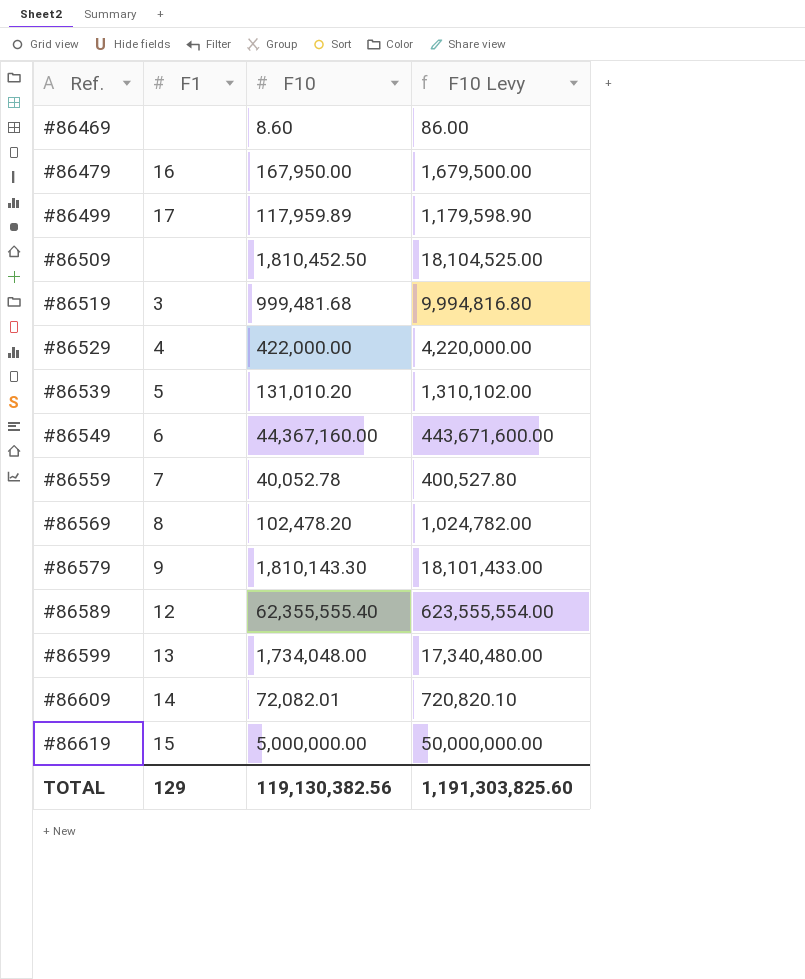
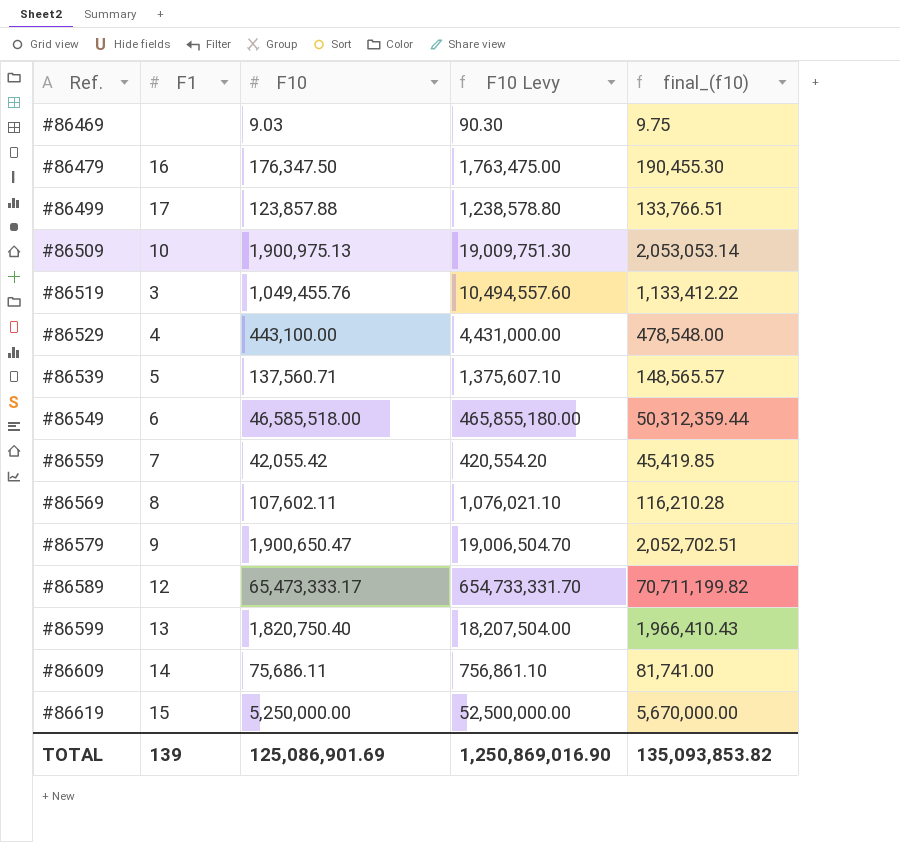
column final_(f10) | formula: none -> [F10] * 1.08
#86469 | F10: 8.60 -> 9.03
#86469 | F10 Levy: 86.00 -> 90.30
#86479 | F10: 167,950.00 -> 176,347.50
#86479 | F10 Levy: 1,679,500.00 -> 1,763,475.00
#86499 | F10: 117,959.89 -> 123,857.88
#86499 | F10 Levy: 1,179,598.90 -> 1,238,578.80
#86509 | F1: none -> 10
#86509 | F10: 1,810,452.50 -> 1,900,975.13
#86509 | F10 Levy: 18,104,525.00 -> 19,009,751.30
#86519 | F10: 999,481.68 -> 1,049,455.76
#86519 | F10 Levy: 9,994,816.80 -> 10,494,557.60
#86529 | F10: 422,000.00 -> 443,100.00
#86529 | F10 Levy: 4,220,000.00 -> 4,431,000.00
#86539 | F10: 131,010.20 -> 137,560.71
#86539 | F10 Levy: 1,310,102.00 -> 1,375,607.10
#86549 | F10: 44,367,160.00 -> 46,585,518.00
#86549 | F10 Levy: 443,671,600.00 -> 465,855,180.00
#86559 | F10: 40,052.78 -> 42,055.42
#86559 | F10 Levy: 400,527.80 -> 420,554.20
#86569 | F10: 102,478.20 -> 107,602.11
#86569 | F10 Levy: 1,024,782.00 -> 1,076,021.10
#86579 | F10: 1,810,143.30 -> 1,900,650.47
#86579 | F10 Levy: 18,101,433.00 -> 19,006,504.70
#86589 | F10: 62,355,555.40 -> 65,473,333.17
#86589 | F10 Levy: 623,555,554.00 -> 654,733,331.70
#86599 | F10: 1,734,048.00 -> 1,820,750.40
#86599 | F10 Levy: 17,340,480.00 -> 18,207,504.00
#86609 | F10: 72,082.01 -> 75,686.11
#86609 | F10 Levy: 720,820.10 -> 756,861.10
#86619 | F10: 5,000,000.00 -> 5,250,000.00
#86619 | F10 Levy: 50,000,000.00 -> 52,500,000.00
TOTAL | F1: 129 -> 139
TOTAL | F10: 119,130,382.56 -> 125,086,901.69
TOTAL | F10 Levy: 1,191,303,825.60 -> 1,250,869,016.90

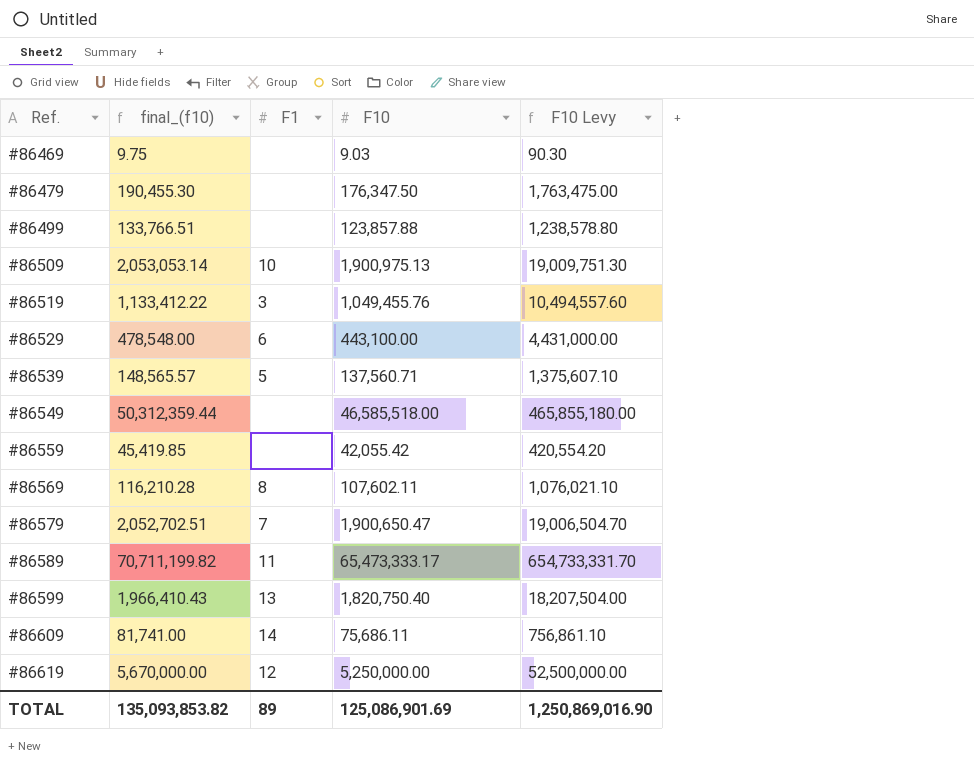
column final_(f10) | position: 5 -> 2
#86479 | F1: 16 -> none
#86499 | F1: 17 -> none
#86529 | F1: 4 -> 6
#86549 | F1: 6 -> none
#86559 | F1: 7 -> none
#86579 | F1: 9 -> 7
#86589 | F1: 12 -> 11
#86619 | F1: 15 -> 12
TOTAL | F1: 139 -> 89

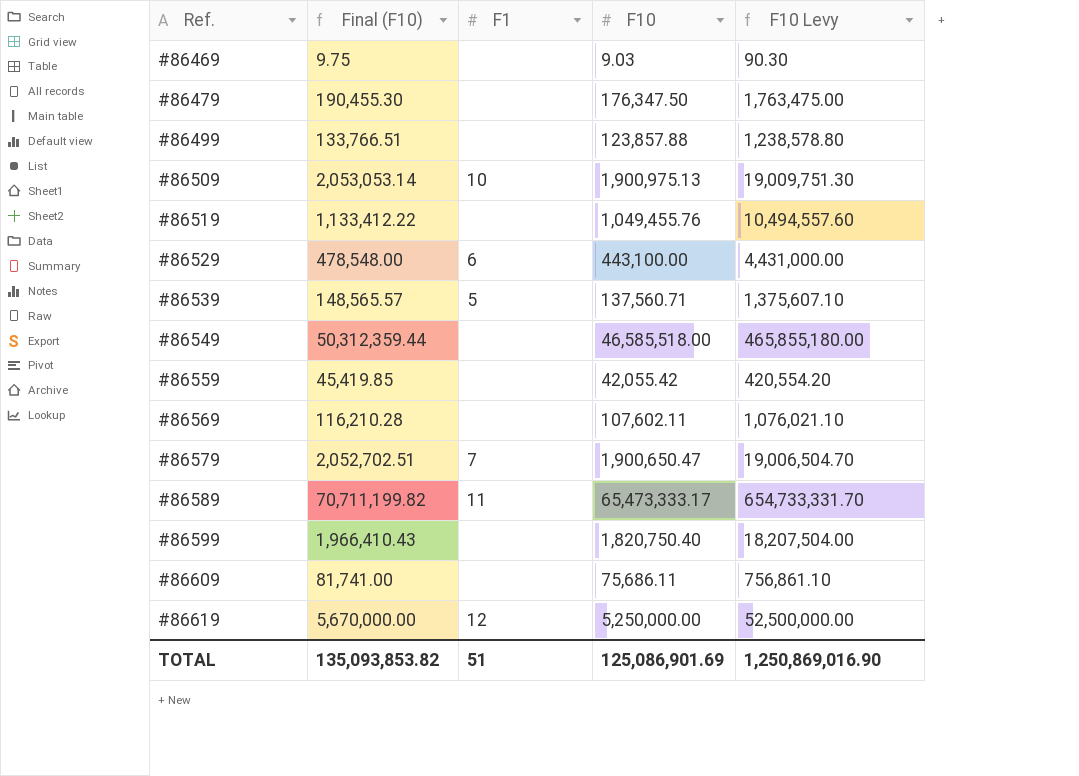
column name: final_(f10) -> Final (F10)
#86519 | F1: 3 -> none
#86569 | F1: 8 -> none
#86599 | F1: 13 -> none
#86609 | F1: 14 -> none
TOTAL | F1: 89 -> 51

